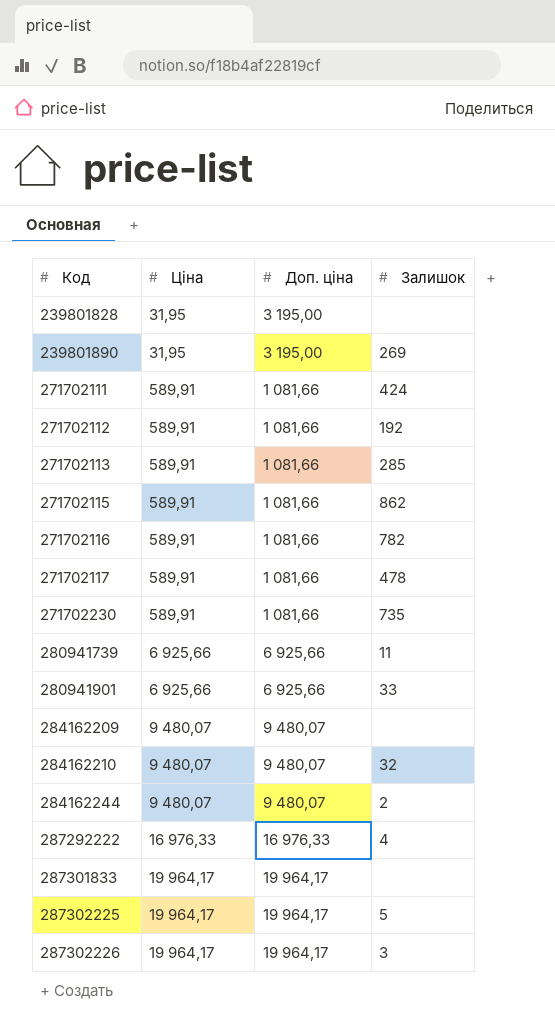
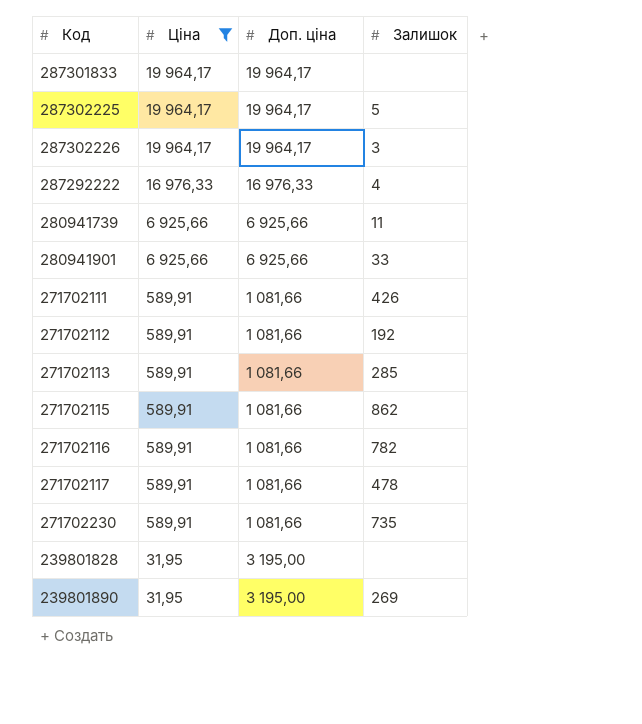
filter: none -> Ціна != 9 480,07
row order: Код ascending -> Ціна descending
271702111 | Залишок: 424 -> 426

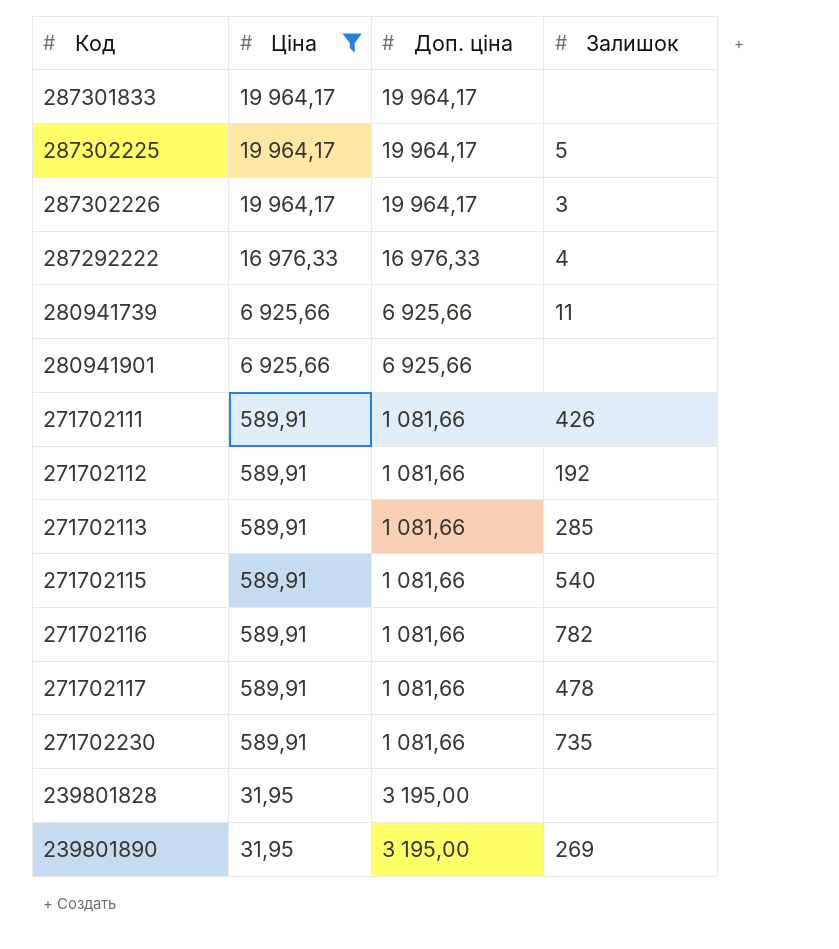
280941901 | Залишок: 33 -> none
271702115 | Залишок: 862 -> 540

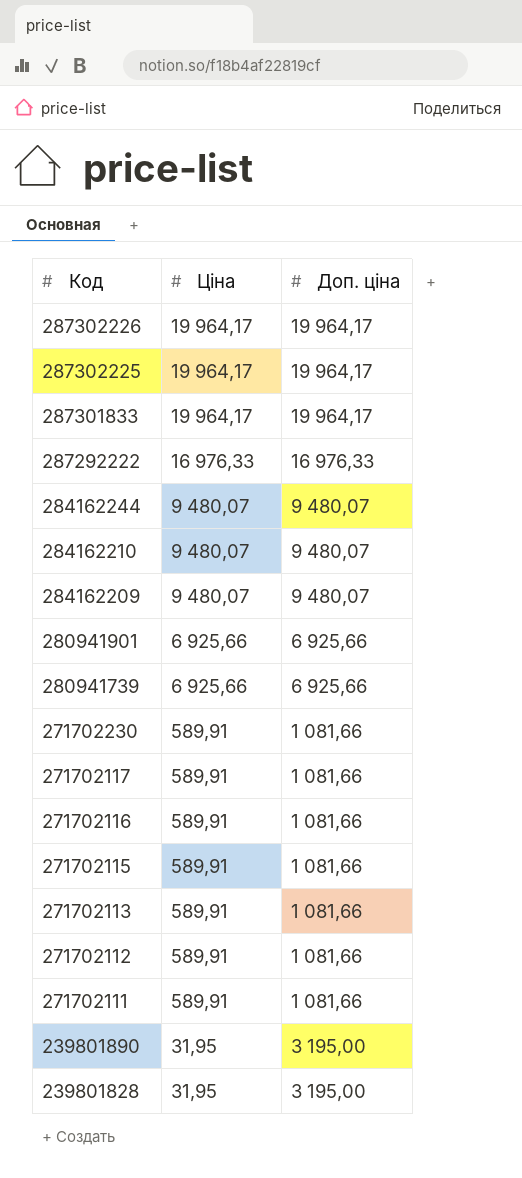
filter: Ціна != 9 480,07 -> none
row order: Ціна descending -> Код descending
column Залишок | position: 4 -> none

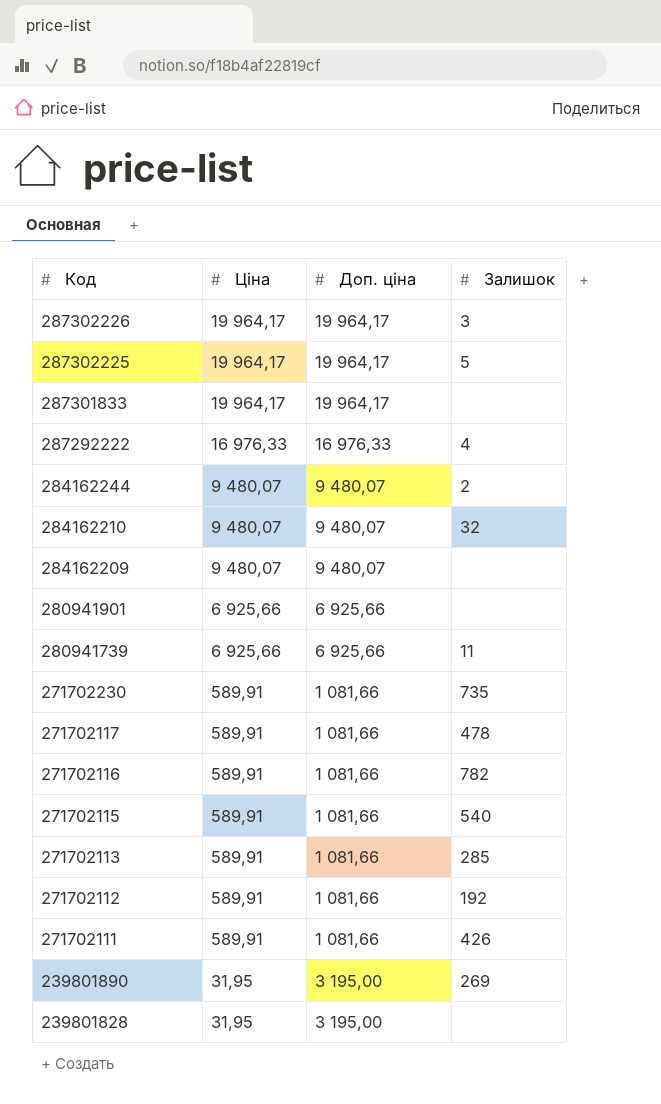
column Залишок | position: none -> 4

